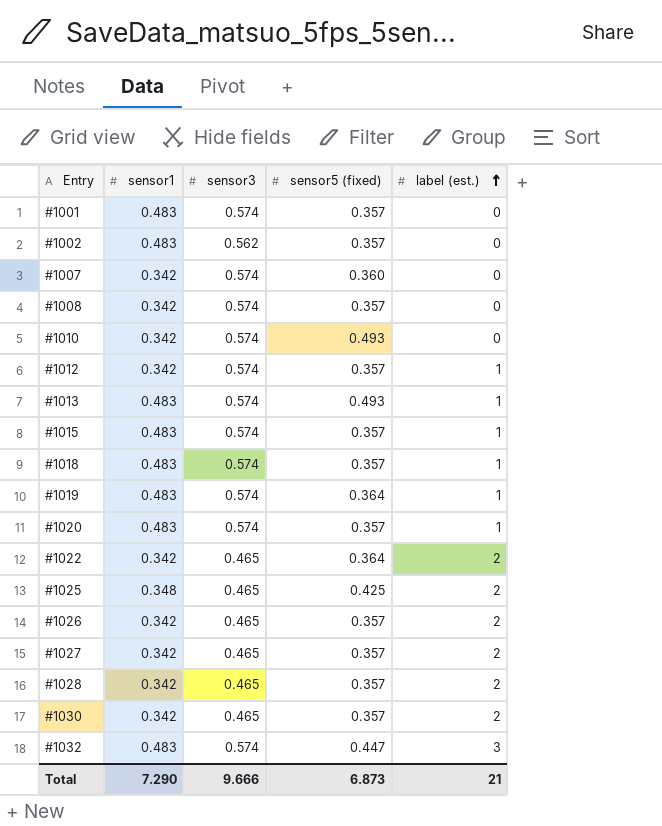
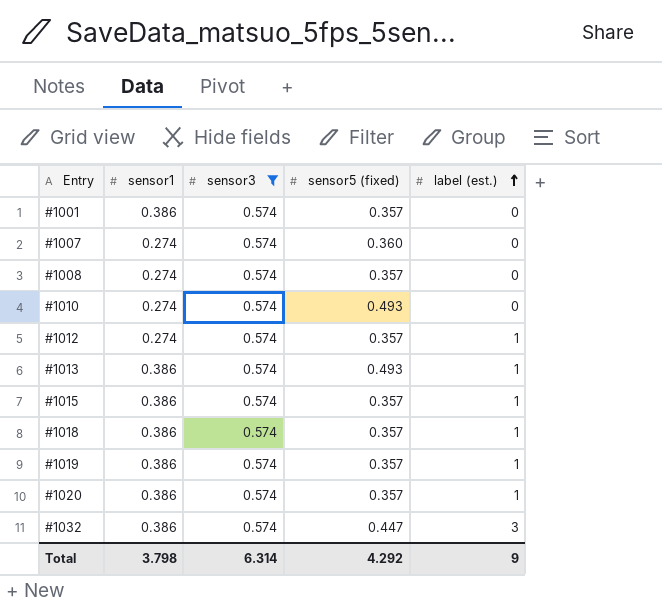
filter: none -> sensor3 = 0.574
#1001 | sensor1: 0.483 -> 0.386
#1007 | sensor1: 0.342 -> 0.274
#1008 | sensor1: 0.342 -> 0.274
#1010 | sensor1: 0.342 -> 0.274
#1012 | sensor1: 0.342 -> 0.274
#1013 | sensor1: 0.483 -> 0.386
#1015 | sensor1: 0.483 -> 0.386
#1018 | sensor1: 0.483 -> 0.386
#1019 | sensor1: 0.483 -> 0.386
#1019 | sensor5 (fixed): 0.364 -> 0.357
#1020 | sensor1: 0.483 -> 0.386
#1032 | sensor1: 0.483 -> 0.386
Total | sensor1: 7.290 -> 3.798
Total | sensor3: 9.666 -> 6.314
Total | sensor5 (fixed): 6.873 -> 4.292
Total | label (est.): 21 -> 9

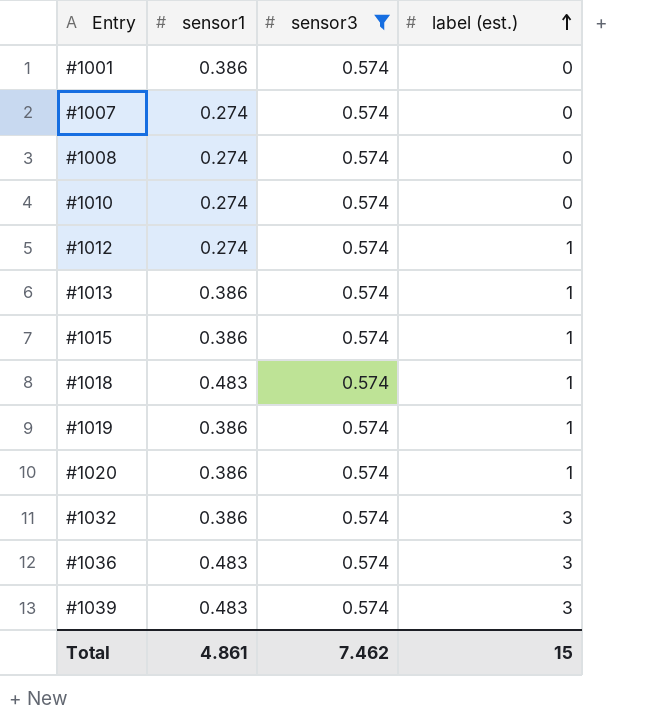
column sensor5 (fixed) | position: 4 -> none
#1018 | sensor1: 0.386 -> 0.483
row #1036: none -> 0.483 | 0.574 | 3
row #1039: none -> 0.483 | 0.574 | 3
Total | sensor1: 3.798 -> 4.861
Total | sensor3: 6.314 -> 7.462
Total | label (est.): 9 -> 15

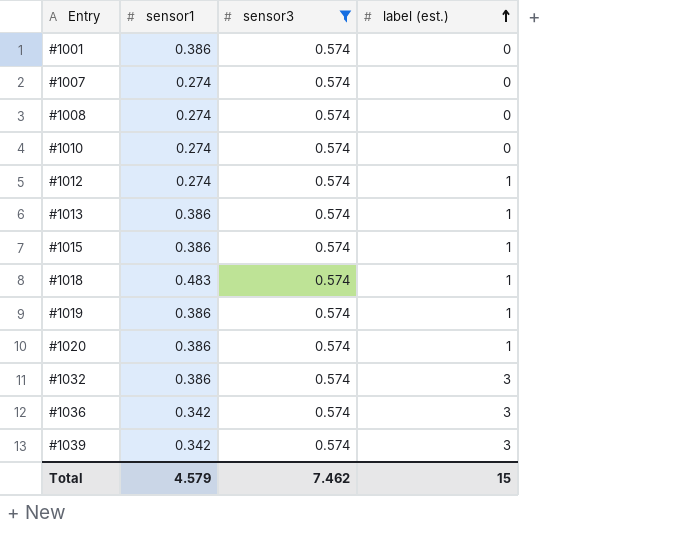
#1036 | sensor1: 0.483 -> 0.342
#1039 | sensor1: 0.483 -> 0.342
Total | sensor1: 4.861 -> 4.579

